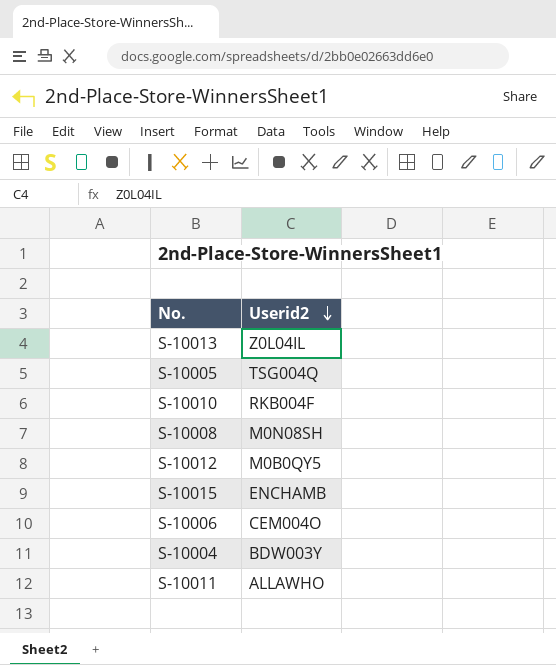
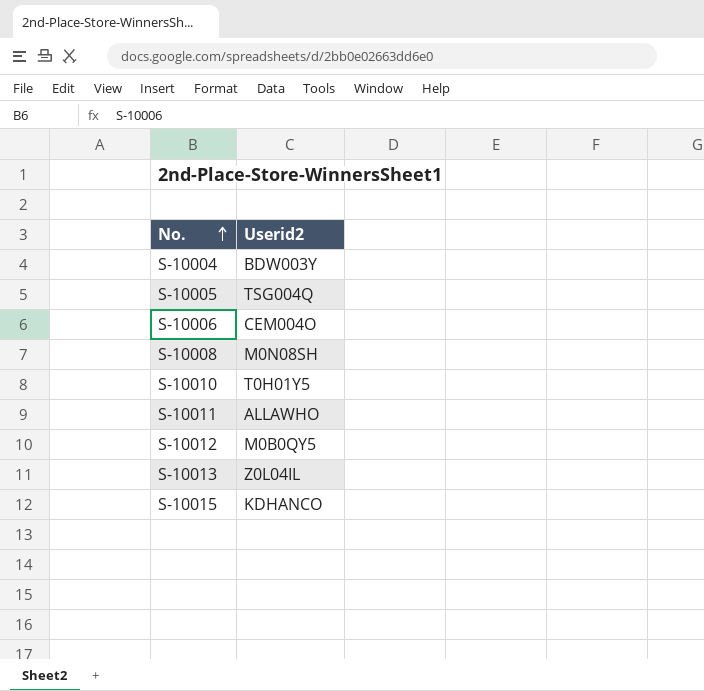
row order: Userid2 descending -> No. ascending
S-10010 | Userid2: RKB004F -> T0H01Y5
S-10015 | Userid2: ENCHAMB -> KDHANCO

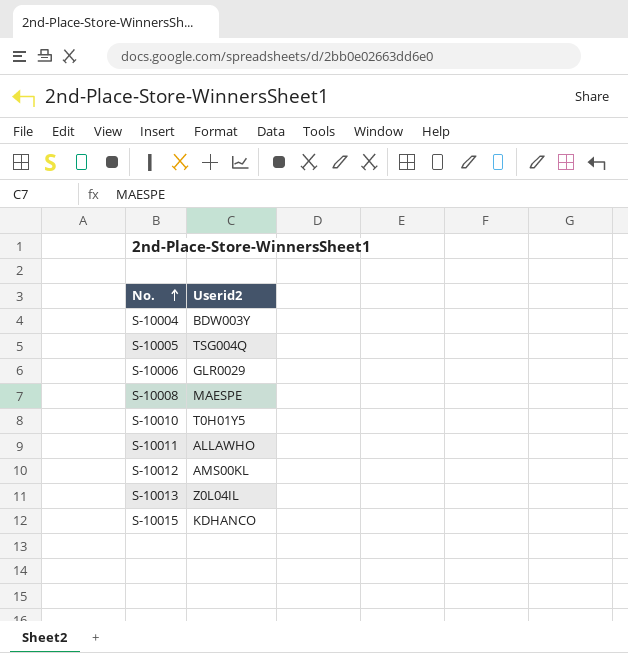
S-10006 | Userid2: CEM004O -> GLR0029
S-10008 | Userid2: M0N08SH -> MAESPE
S-10012 | Userid2: M0B0QY5 -> AMS00KL

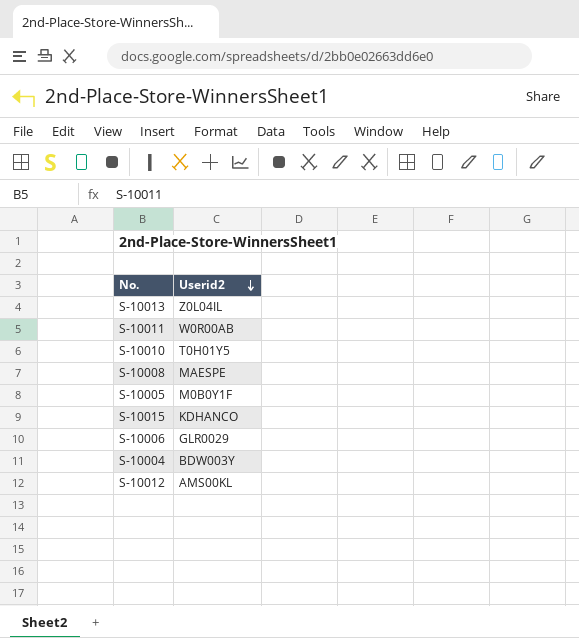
row order: No. ascending -> Userid2 descending
S-10011 | Userid2: ALLAWHO -> W0R00AB
S-10005 | Userid2: TSG004Q -> M0B0Y1F

